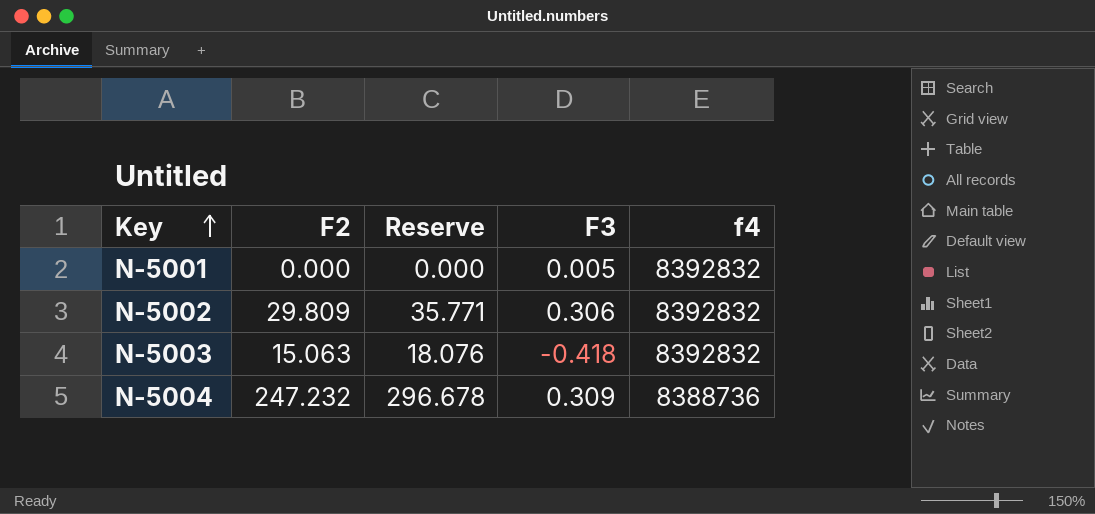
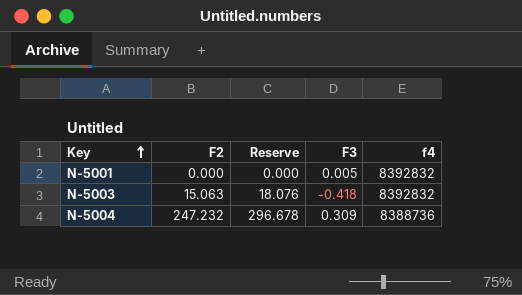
row N-5002: 29.809 | 35.771 | 0.306 | 8392832 -> none

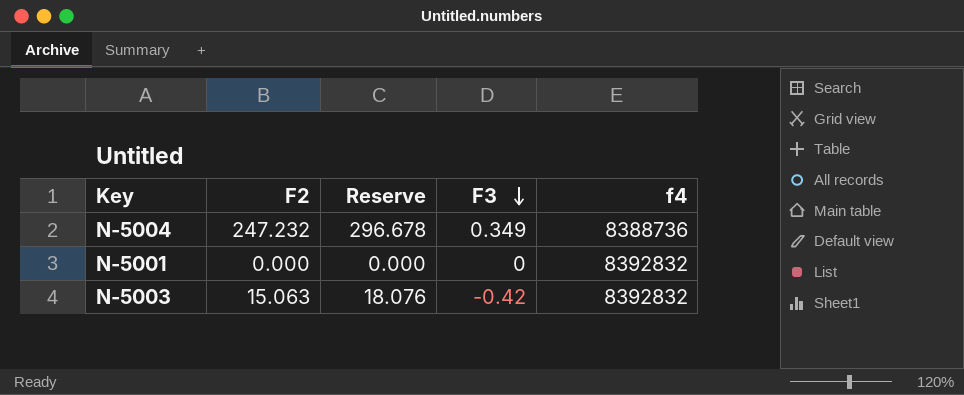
row order: Key ascending -> F3 descending
N-5004 | F3: 0.309 -> 0.349
N-5001 | F3: 0.005 -> 0
N-5003 | F3: -0.418 -> -0.42

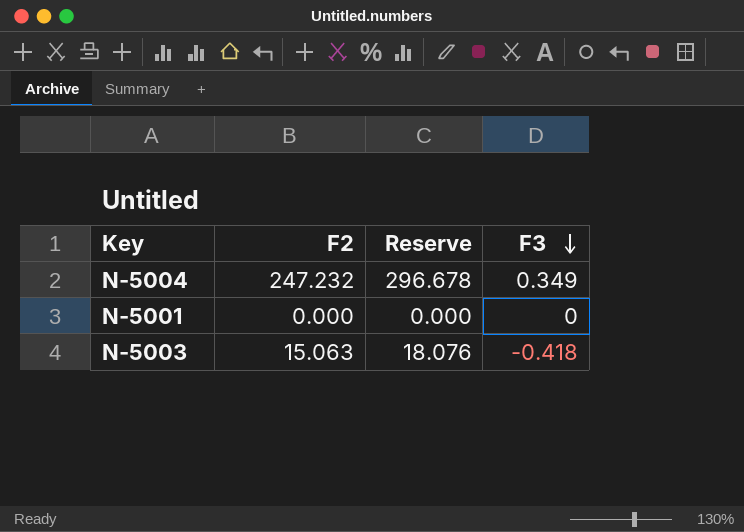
column f4 | position: 5 -> none
N-5003 | F3: -0.42 -> -0.418

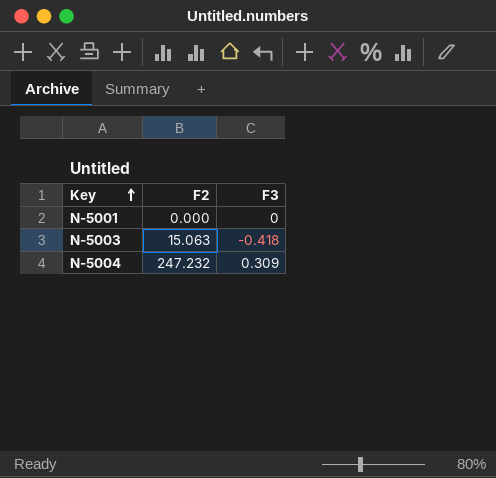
row order: F3 descending -> Key ascending
column Reserve | formula: [F2] * 1.2 -> none
N-5004 | F3: 0.349 -> 0.309

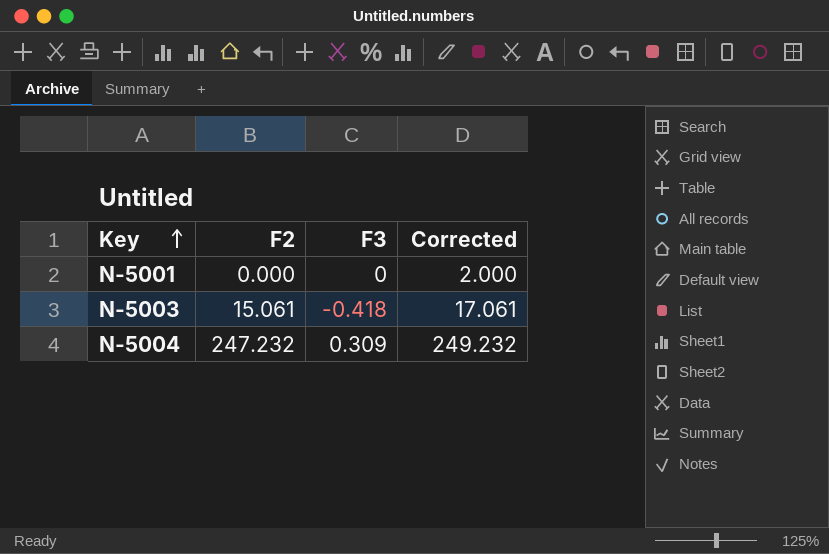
column Corrected | formula: none -> [F2] + 2
N-5003 | F2: 15.063 -> 15.061

